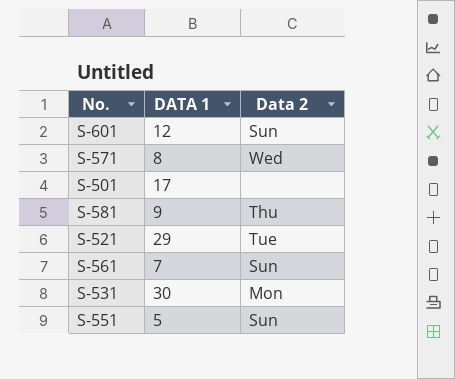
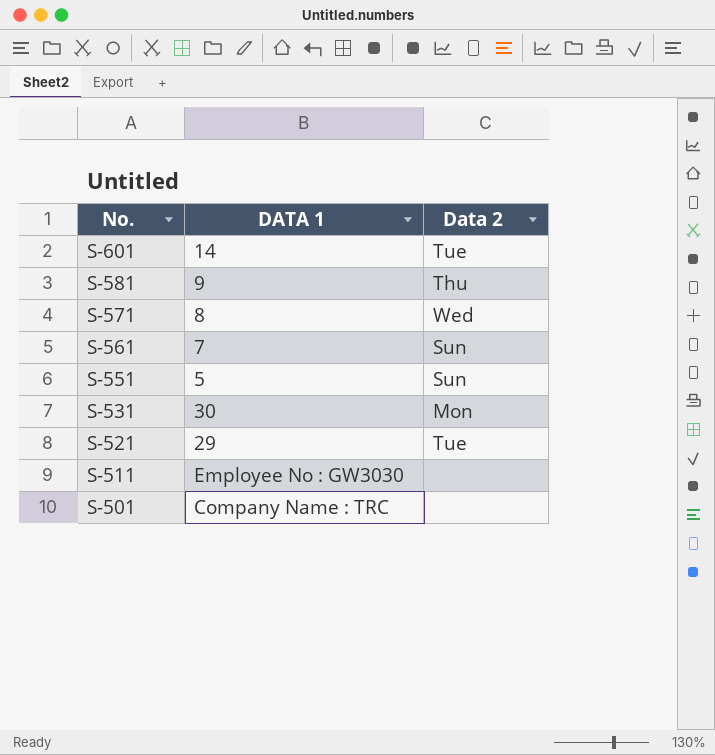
row order: none -> No. descending
S-601 | DATA 1: 12 -> 14
S-601 | Data 2: Sun -> Tue
row S-511: none -> Employee No : GW3030 | none
S-501 | DATA 1: 17 -> Company Name : TRC

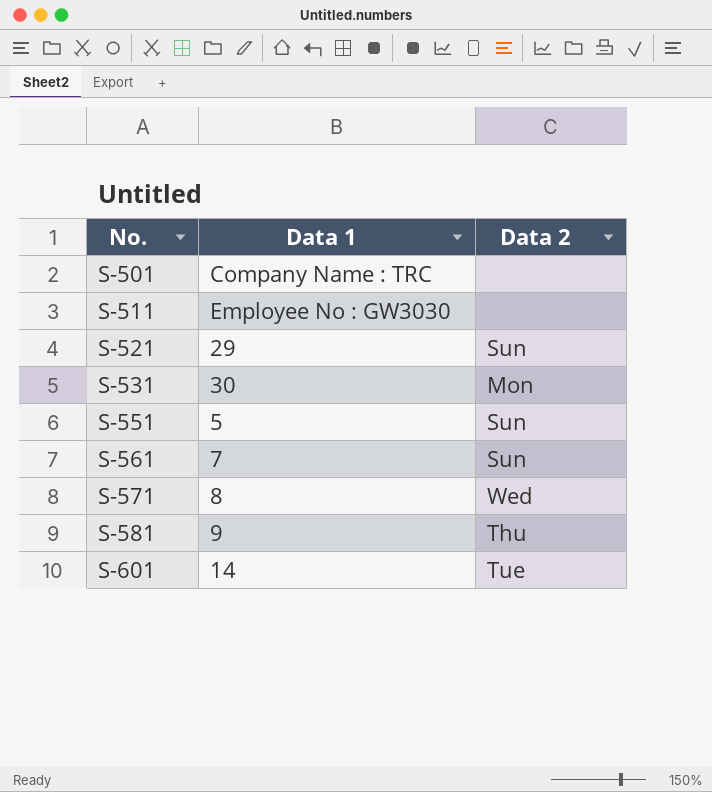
row order: No. descending -> No. ascending
column name: DATA 1 -> Data 1
S-521 | Data 2: Tue -> Sun

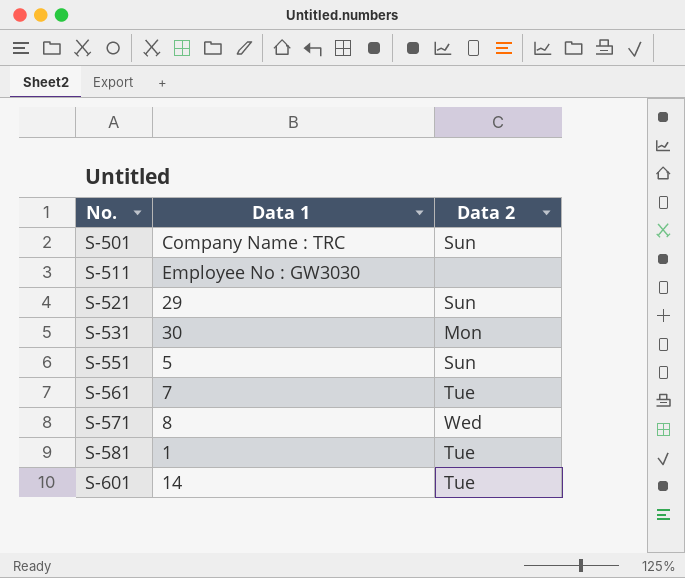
S-501 | Data 2: none -> Sun
S-561 | Data 2: Sun -> Tue
S-581 | Data 1: 9 -> 1
S-581 | Data 2: Thu -> Tue

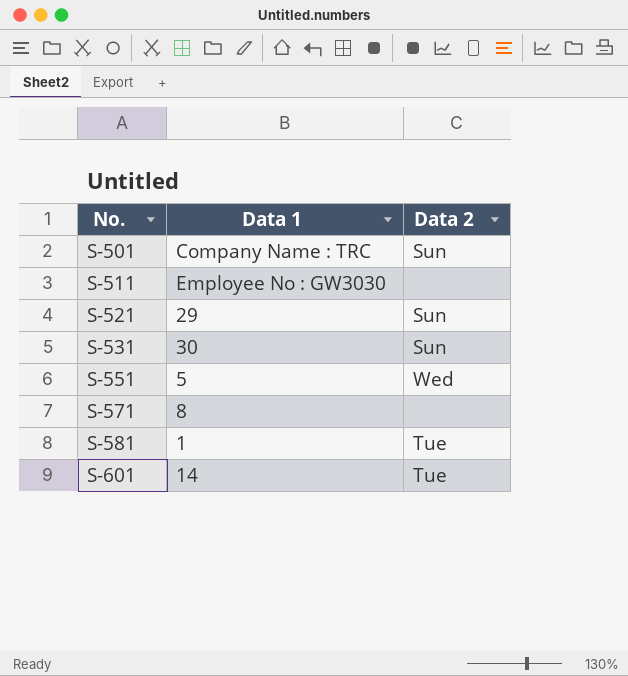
row S-561: 7 | Tue -> none
S-531 | Data 2: Mon -> Sun
S-551 | Data 2: Sun -> Wed
S-571 | Data 2: Wed -> none

